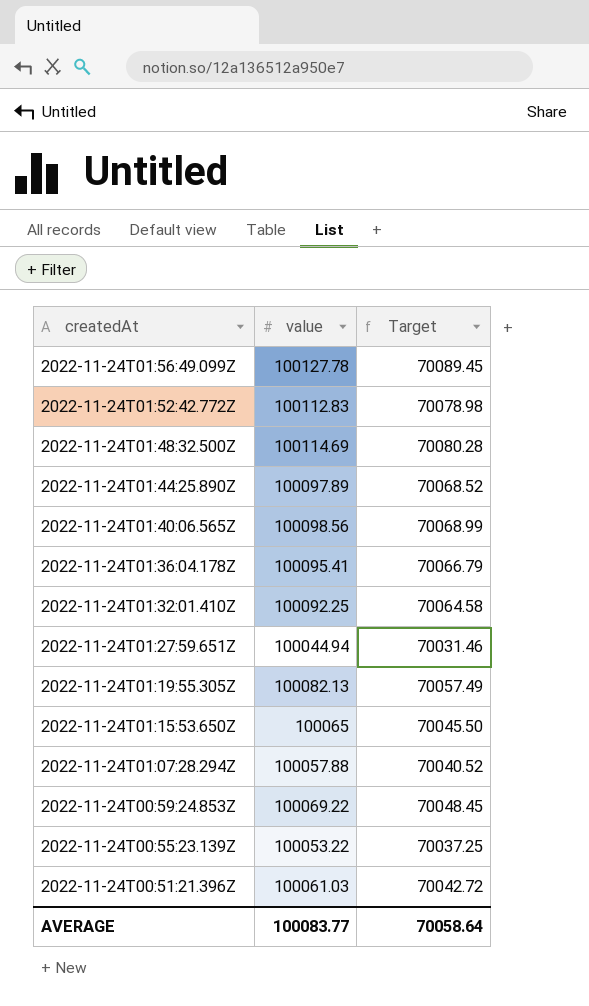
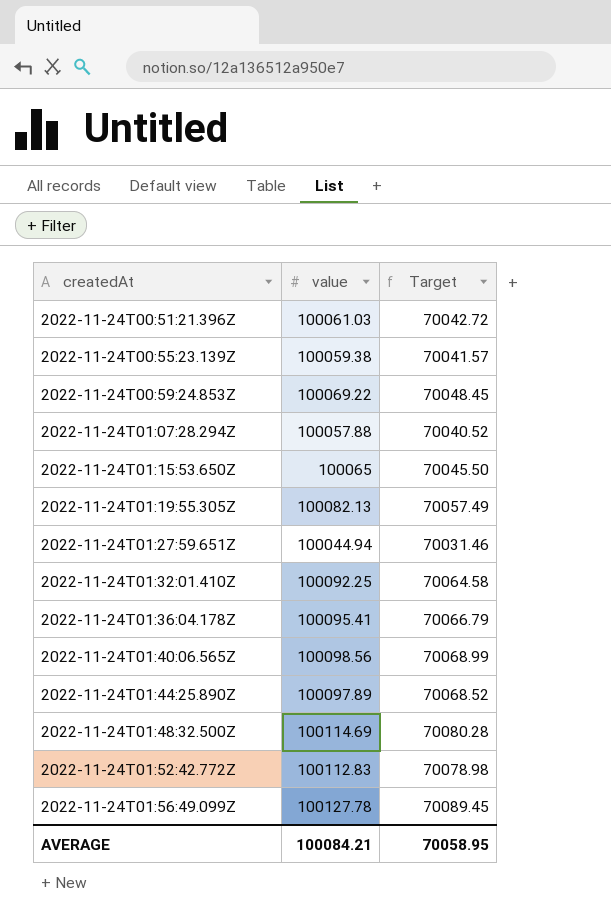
row order: createdAt descending -> createdAt ascending
2022-11-24T00:55:23.139Z | value: 100053.22 -> 100059.38
2022-11-24T00:55:23.139Z | Target: 70037.25 -> 70041.57
AVERAGE | value: 100083.77 -> 100084.21
AVERAGE | Target: 70058.64 -> 70058.95

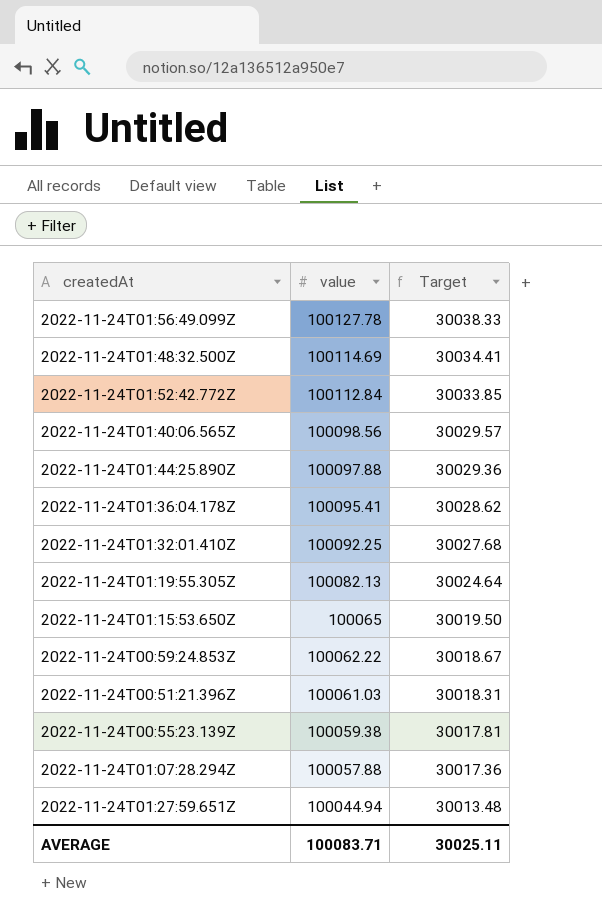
row order: createdAt ascending -> value descending
column Target | formula: [value] * 0.7 -> [value] * 0.3
2022-11-24T01:52:42.772Z | value: 100112.83 -> 100112.84
2022-11-24T01:44:25.890Z | value: 100097.89 -> 100097.88
2022-11-24T00:59:24.853Z | value: 100069.22 -> 100062.22
AVERAGE | value: 100084.21 -> 100083.71
AVERAGE | Target: 70058.95 -> 30025.11

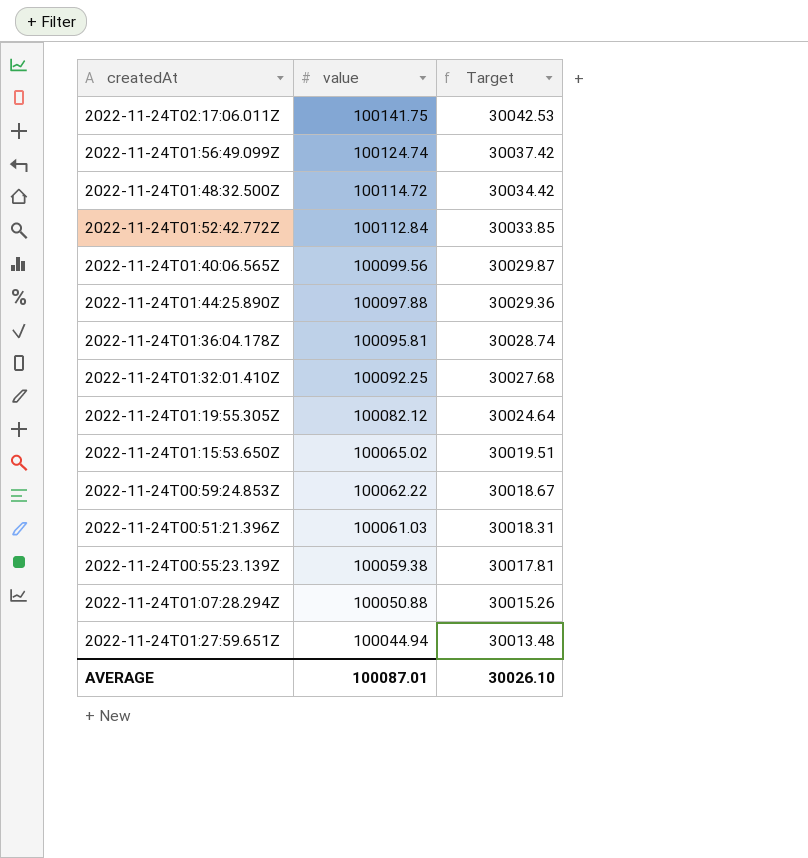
row 2022-11-24T02:17:06.011Z: none -> 100141.75 | 30042.53
2022-11-24T01:56:49.099Z | value: 100127.78 -> 100124.74
2022-11-24T01:56:49.099Z | Target: 30038.33 -> 30037.42
2022-11-24T01:48:32.500Z | value: 100114.69 -> 100114.72
2022-11-24T01:48:32.500Z | Target: 30034.41 -> 30034.42
2022-11-24T01:40:06.565Z | value: 100098.56 -> 100099.56
2022-11-24T01:40:06.565Z | Target: 30029.57 -> 30029.87
2022-11-24T01:36:04.178Z | value: 100095.41 -> 100095.81
2022-11-24T01:36:04.178Z | Target: 30028.62 -> 30028.74
2022-11-24T01:19:55.305Z | value: 100082.13 -> 100082.12
2022-11-24T01:15:53.650Z | value: 100065 -> 100065.02
2022-11-24T01:15:53.650Z | Target: 30019.50 -> 30019.51
2022-11-24T01:07:28.294Z | value: 100057.88 -> 100050.88
2022-11-24T01:07:28.294Z | Target: 30017.36 -> 30015.26
AVERAGE | value: 100083.71 -> 100087.01
AVERAGE | Target: 30025.11 -> 30026.10

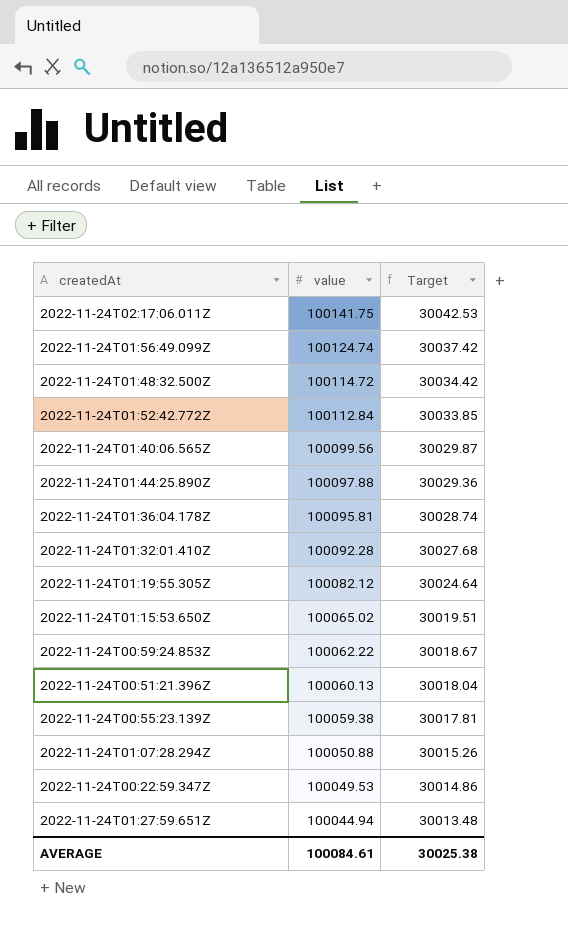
2022-11-24T01:32:01.410Z | value: 100092.25 -> 100092.28
2022-11-24T00:51:21.396Z | value: 100061.03 -> 100060.13
2022-11-24T00:51:21.396Z | Target: 30018.31 -> 30018.04
row 2022-11-24T00:22:59.347Z: none -> 100049.53 | 30014.86
AVERAGE | value: 100087.01 -> 100084.61
AVERAGE | Target: 30026.10 -> 30025.38

